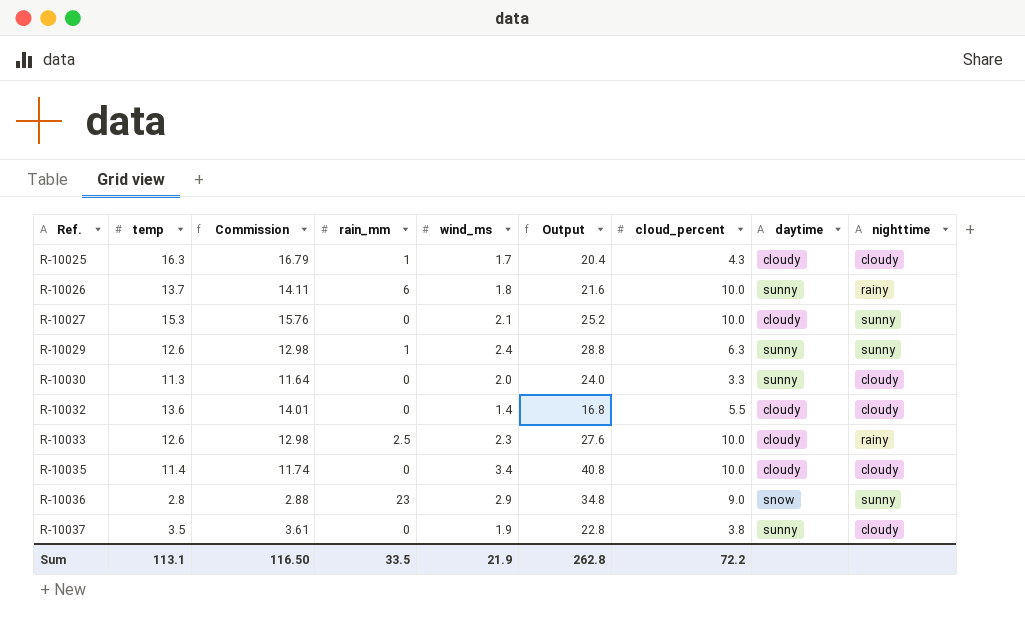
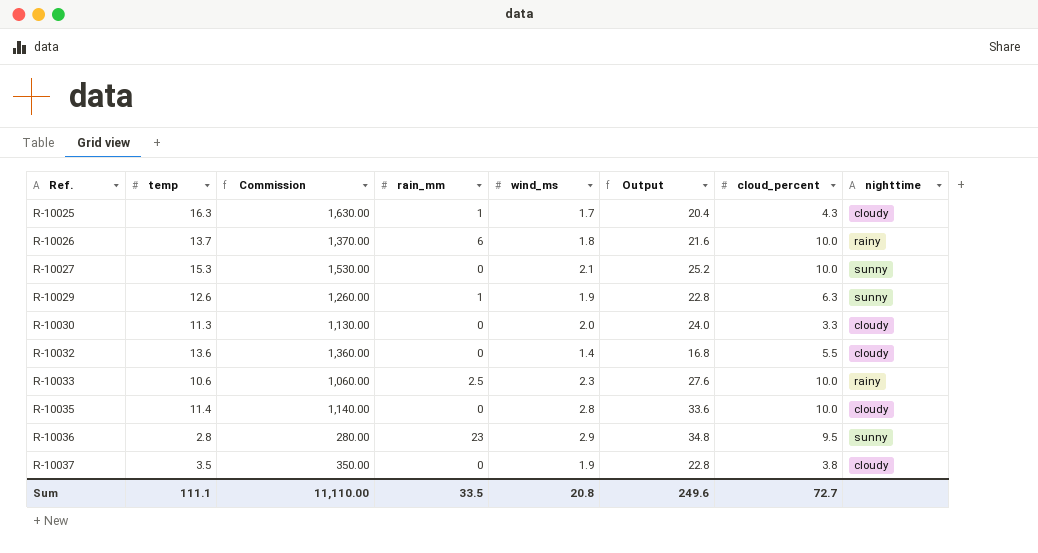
column daytime | position: 8 -> none
column Commission | formula: [temp] * 1.03 -> [temp] * 100
R-10029 | wind_ms: 2.4 -> 1.9
R-10029 | Output: 28.8 -> 22.8
R-10033 | temp: 12.6 -> 10.6
R-10035 | wind_ms: 3.4 -> 2.8
R-10035 | Output: 40.8 -> 33.6
R-10036 | cloud_percent: 9.0 -> 9.5
Sum | temp: 113.1 -> 111.1
Sum | Commission: 116.50 -> 11,110.00
Sum | wind_ms: 21.9 -> 20.8
Sum | Output: 262.8 -> 249.6
Sum | cloud_percent: 72.2 -> 72.7

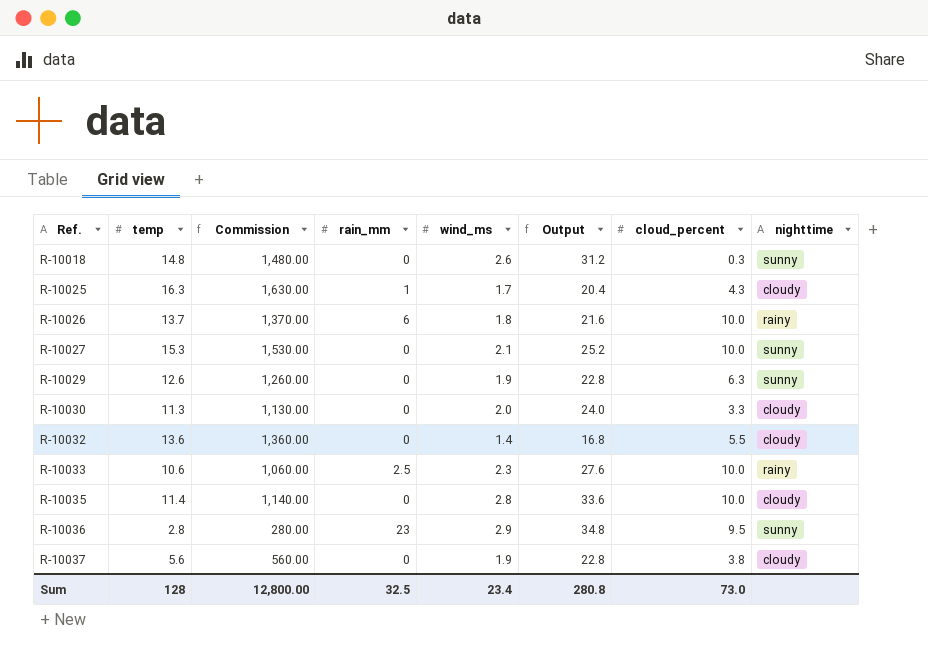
row R-10018: none -> 14.8 | 1,480.00 | 0 | 2.6 | 31.2 | 0.3 | sunny
R-10029 | rain_mm: 1 -> 0
R-10037 | temp: 3.5 -> 5.6
R-10037 | Commission: 350.00 -> 560.00
Sum | temp: 111.1 -> 128
Sum | Commission: 11,110.00 -> 12,800.00
Sum | rain_mm: 33.5 -> 32.5
Sum | wind_ms: 20.8 -> 23.4
Sum | Output: 249.6 -> 280.8
Sum | cloud_percent: 72.7 -> 73.0

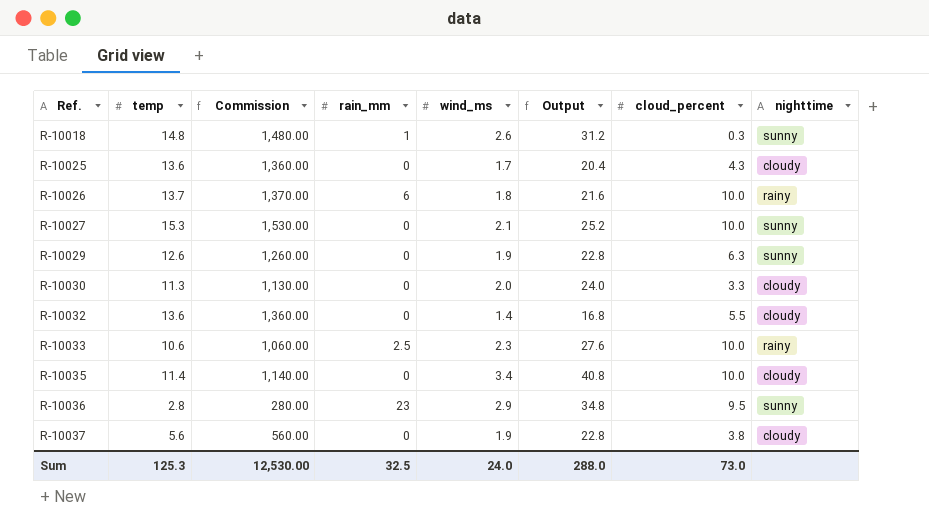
R-10018 | rain_mm: 0 -> 1
R-10025 | temp: 16.3 -> 13.6
R-10025 | Commission: 1,630.00 -> 1,360.00
R-10025 | rain_mm: 1 -> 0
R-10035 | wind_ms: 2.8 -> 3.4
R-10035 | Output: 33.6 -> 40.8
Sum | temp: 128 -> 125.3
Sum | Commission: 12,800.00 -> 12,530.00
Sum | wind_ms: 23.4 -> 24.0
Sum | Output: 280.8 -> 288.0

